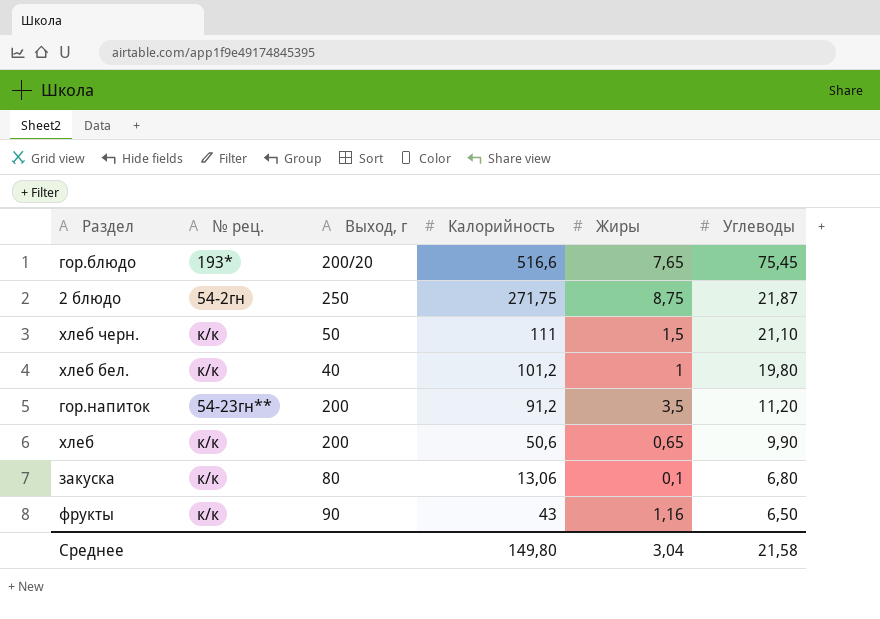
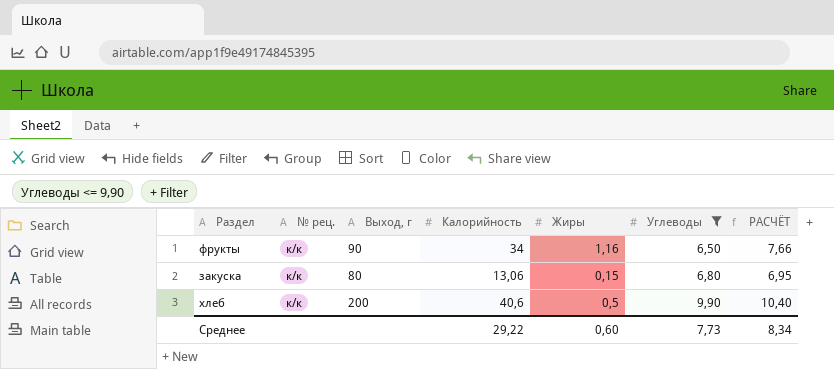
filter: none -> Углеводы <= 9,90
row order: Углеводы descending -> Углеводы ascending
column РАСЧЁТ | formula: none -> [Жиры] + [Углеводы]
фрукты | Калорийность: 43 -> 34
закуска | Жиры: 0,1 -> 0,15
хлеб | Калорийность: 50,6 -> 40,6
хлеб | Жиры: 0,65 -> 0,5
Среднее | Калорийность: 149,80 -> 29,22
Среднее | Жиры: 3,04 -> 0,60
Среднее | Углеводы: 21,58 -> 7,73

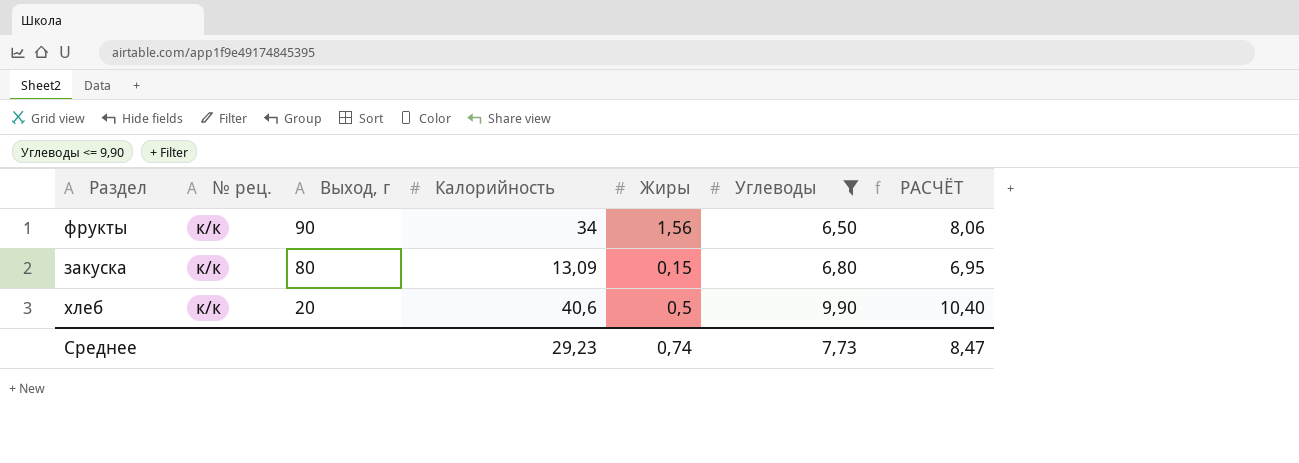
фрукты | Жиры: 1,16 -> 1,56
фрукты | РАСЧЁТ: 7,66 -> 8,06
закуска | Калорийность: 13,06 -> 13,09
хлеб | Выход, г: 200 -> 20
Среднее | Калорийность: 29,22 -> 29,23
Среднее | Жиры: 0,60 -> 0,74
Среднее | РАСЧЁТ: 8,34 -> 8,47

